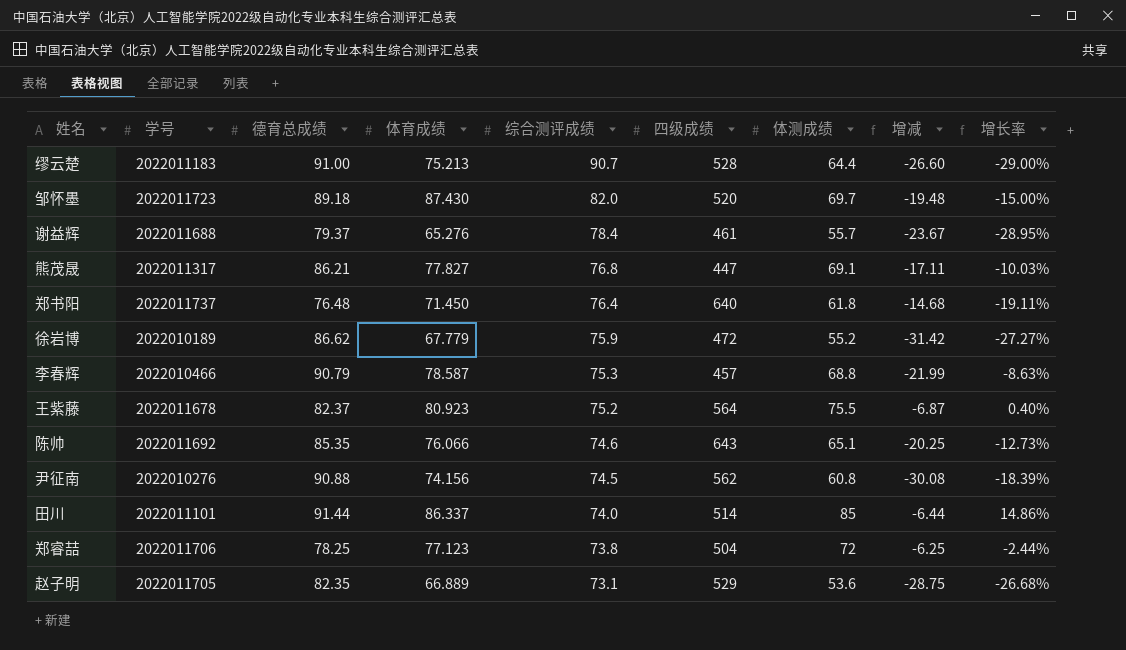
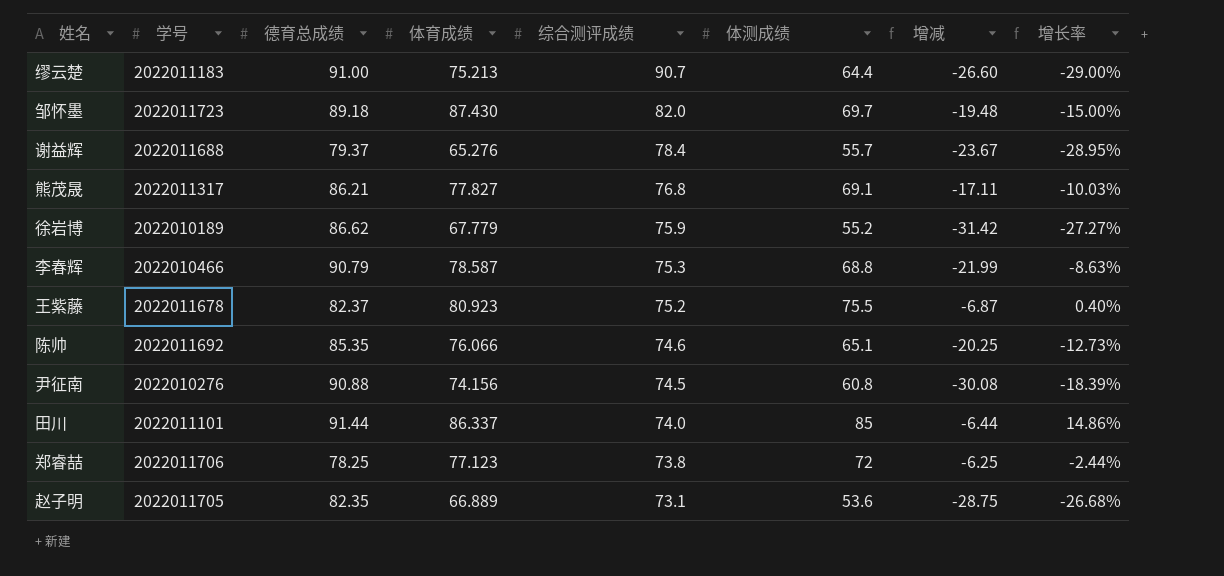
column 四级成绩 | position: 6 -> none
row 郑书阳: 2022011737 | 76.48 | 71.450 | 76.4 | 640 | 61.8 | -14.68 | -19.11% -> none

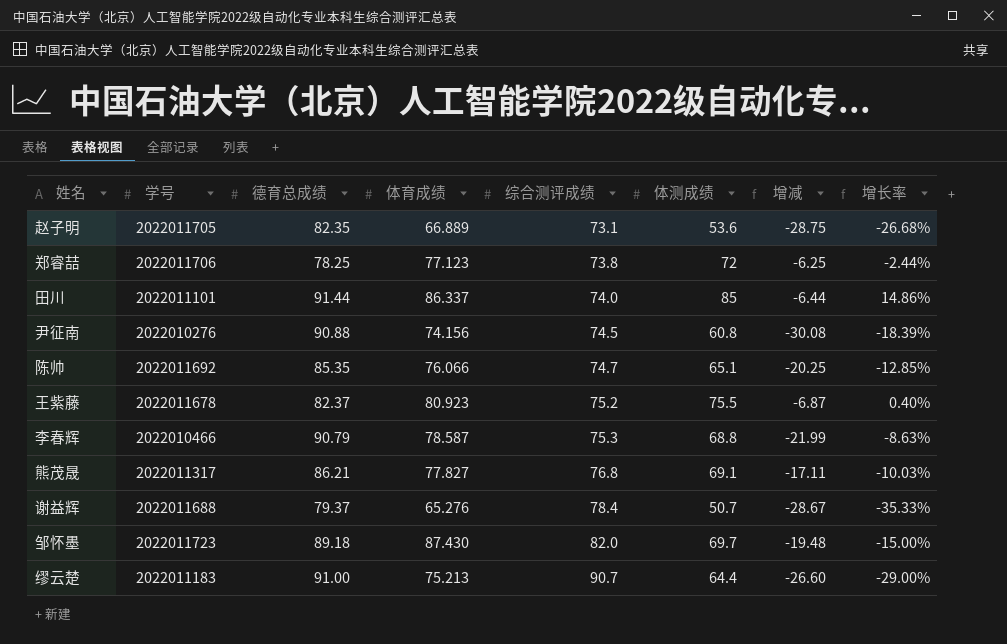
row order: 综合测评成绩 descending -> 综合测评成绩 ascending
row 徐岩博: 2022010189 | 86.62 | 67.779 | 75.9 | 55.2 | -31.42 | -27.27% -> none
陈帅 | 综合测评成绩: 74.6 -> 74.7
陈帅 | 增长率: -12.73% -> -12.85%
谢益辉 | 体测成绩: 55.7 -> 50.7
谢益辉 | 增减: -23.67 -> -28.67
谢益辉 | 增长率: -28.95% -> -35.33%

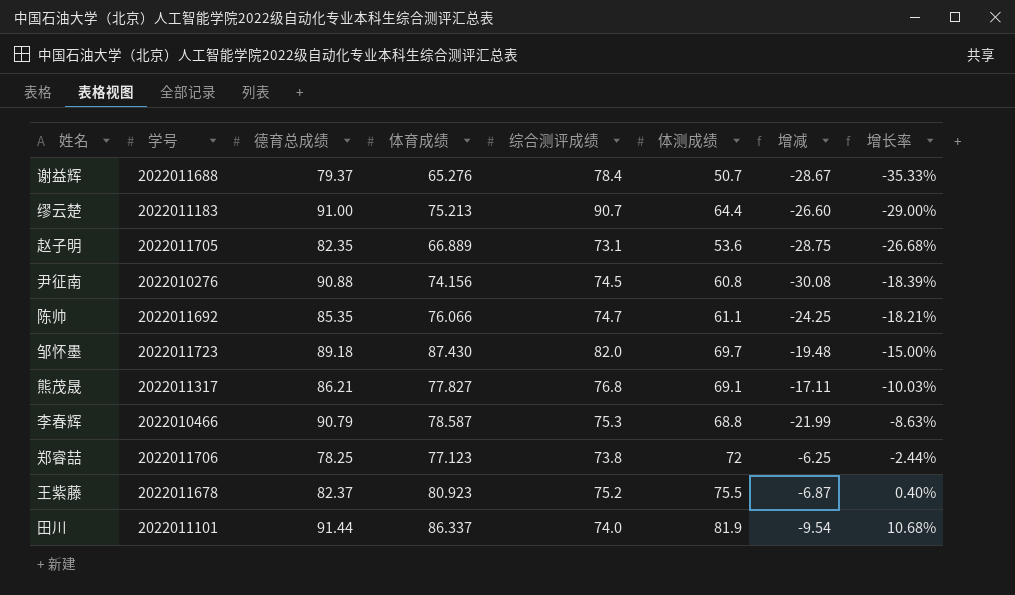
row order: 综合测评成绩 ascending -> 增长率 ascending
陈帅 | 体测成绩: 65.1 -> 61.1
陈帅 | 增减: -20.25 -> -24.25
陈帅 | 增长率: -12.85% -> -18.21%
田川 | 体测成绩: 85 -> 81.9
田川 | 增减: -6.44 -> -9.54
田川 | 增长率: 14.86% -> 10.68%

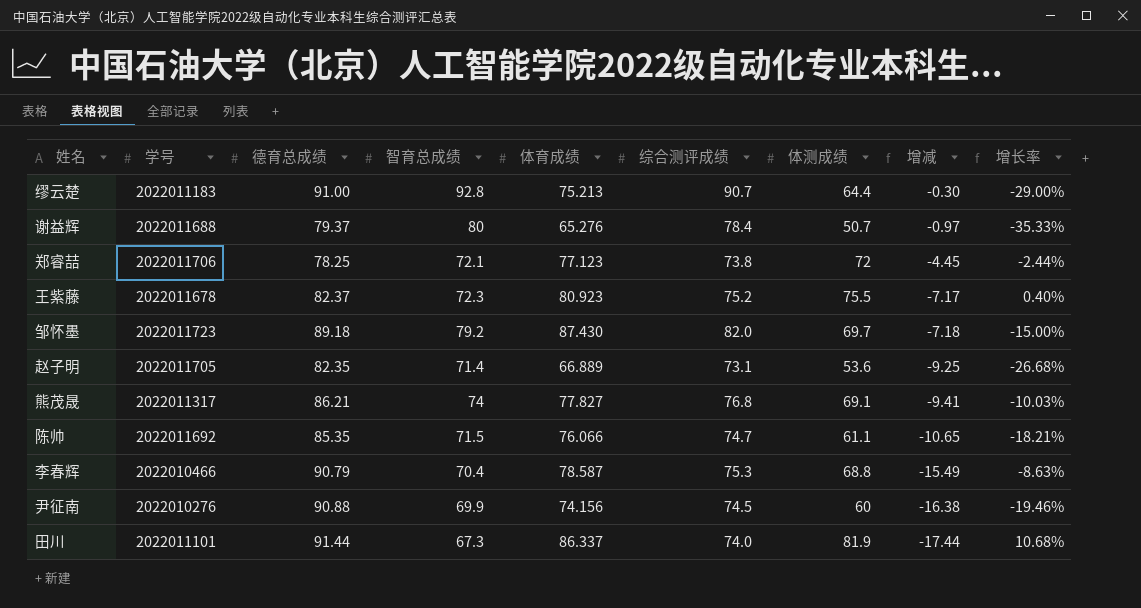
row order: 增长率 ascending -> 增减 descending
column 智育总成绩 | position: none -> 4
column 增减 | formula: [体测成绩] - [德育总成绩] -> [综合测评成绩] - [德育总成绩]
尹征南 | 体测成绩: 60.8 -> 60
尹征南 | 增长率: -18.39% -> -19.46%

